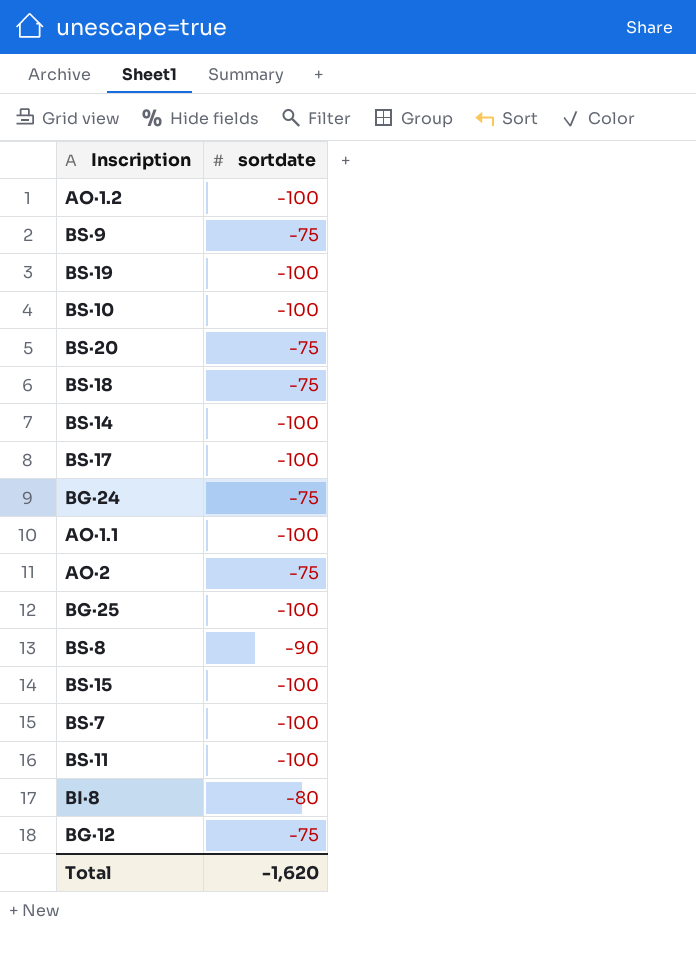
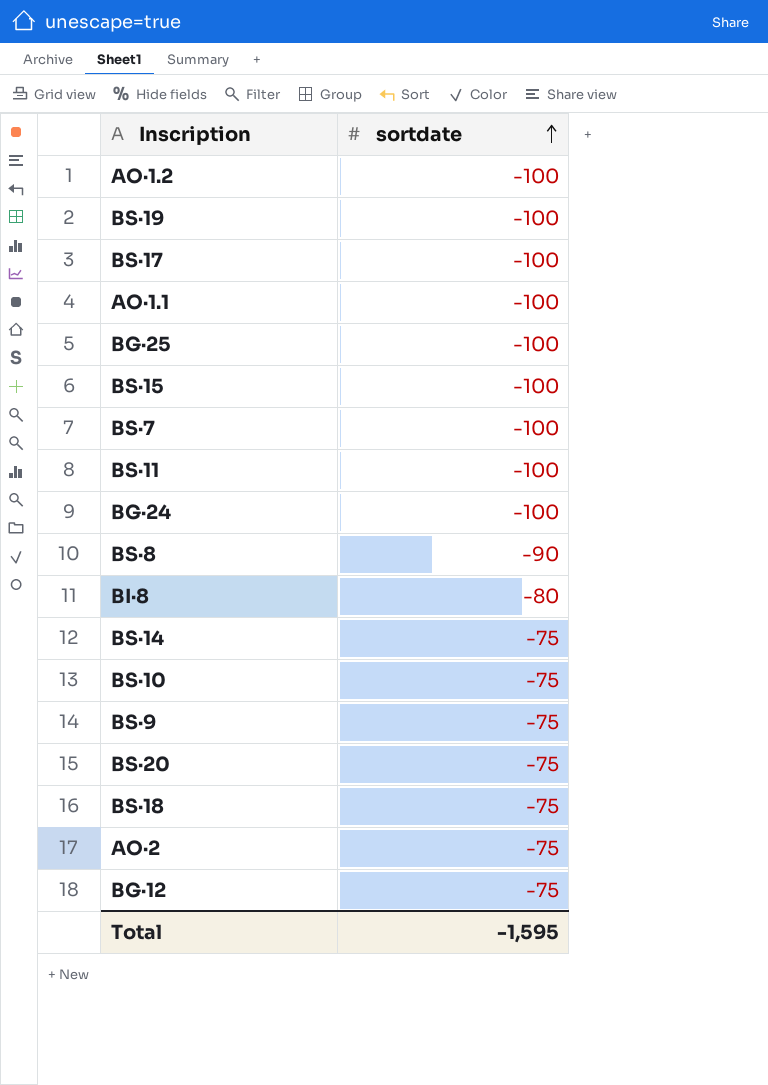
row order: none -> sortdate ascending
BG·24 | sortdate: -75 -> -100
BS·14 | sortdate: -100 -> -75
BS·10 | sortdate: -100 -> -75
Total | sortdate: -1,620 -> -1,595

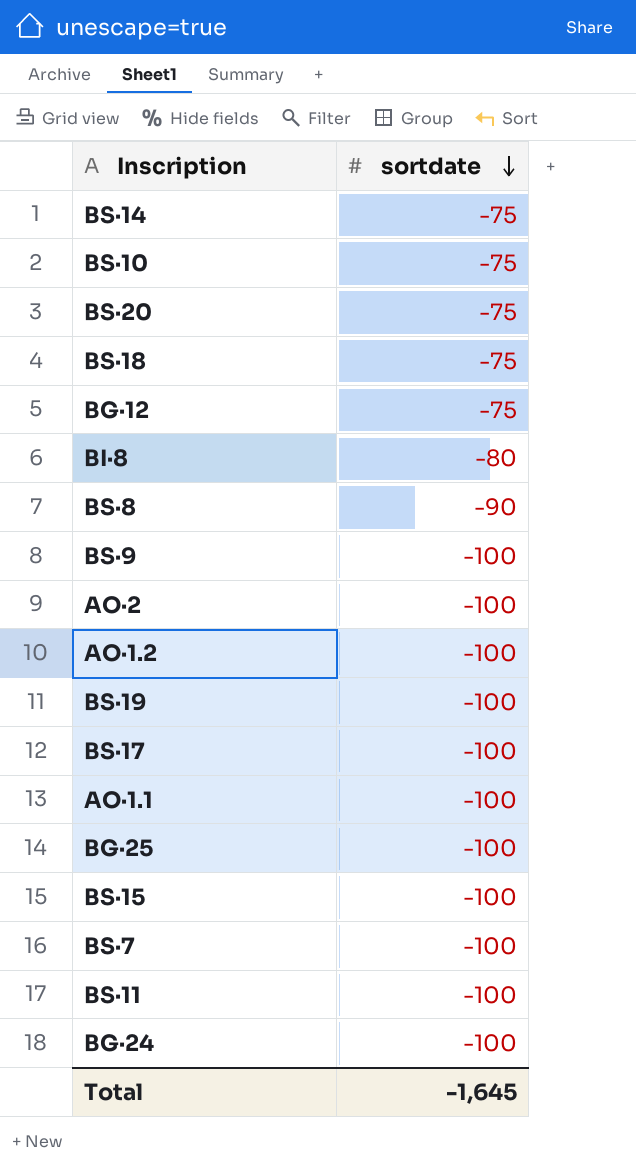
row order: sortdate ascending -> sortdate descending
BS·9 | sortdate: -75 -> -100
AO·2 | sortdate: -75 -> -100
Total | sortdate: -1,595 -> -1,645

